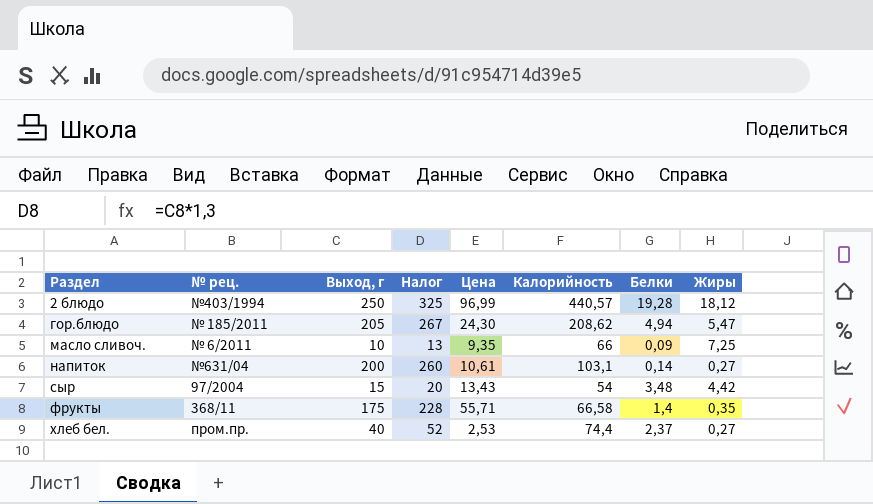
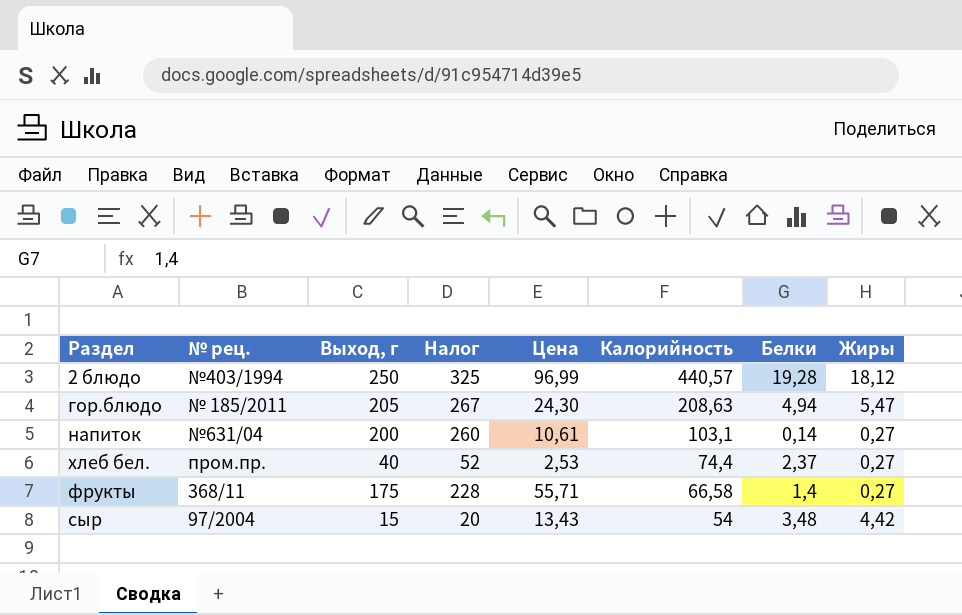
row order: Раздел ascending -> Калорийность descending
row масло сливоч.: № 6/2011 | 10 | 13 | 9,35 | 66 | 0,09 | 7,25 -> none
гор.блюдо | Калорийность: 208,62 -> 208,63
фрукты | Жиры: 0,35 -> 0,27

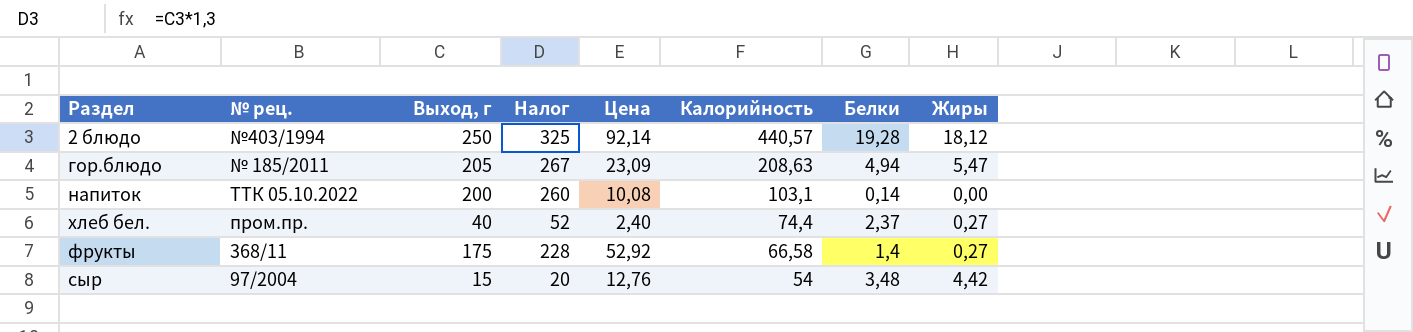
2 блюдо | Цена: 96,99 -> 92,14
гор.блюдо | Цена: 24,30 -> 23,09
напиток | № рец.: №631/04 -> ТТК 05.10.2022
напиток | Цена: 10,61 -> 10,08
напиток | Жиры: 0,27 -> 0,00
хлеб бел. | Цена: 2,53 -> 2,40
фрукты | Цена: 55,71 -> 52,92
сыр | Цена: 13,43 -> 12,76

